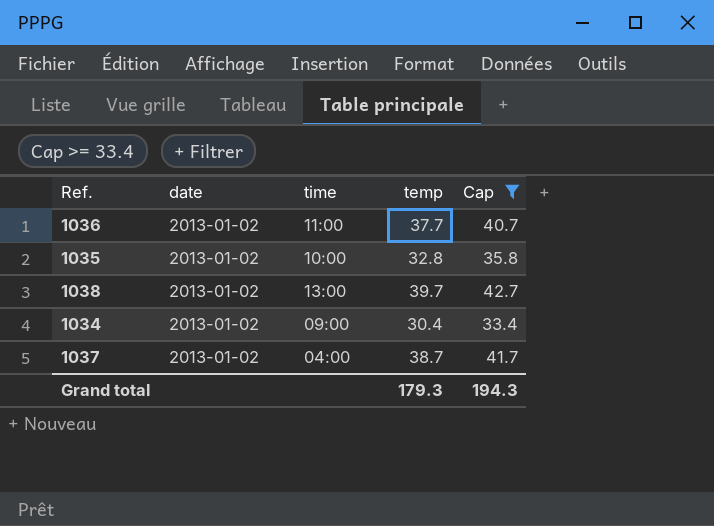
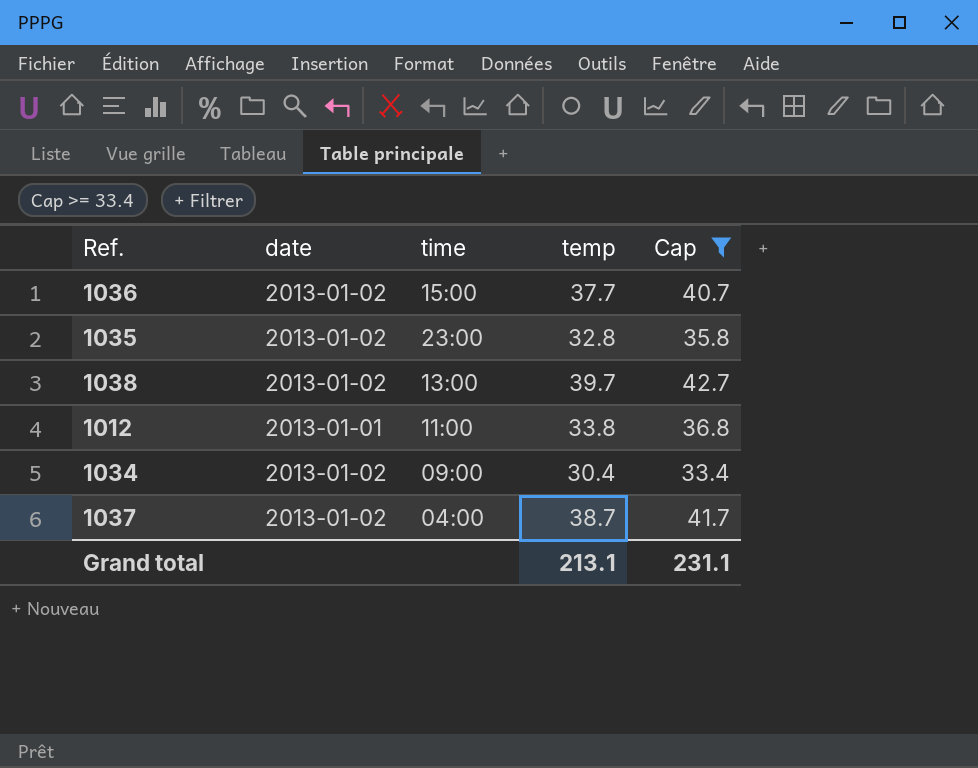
1036 | time: 11:00 -> 15:00
1035 | time: 10:00 -> 23:00
row 1012: none -> 2013-01-01 | 11:00 | 33.8 | 36.8
Grand total | temp: 179.3 -> 213.1
Grand total | Cap: 194.3 -> 231.1

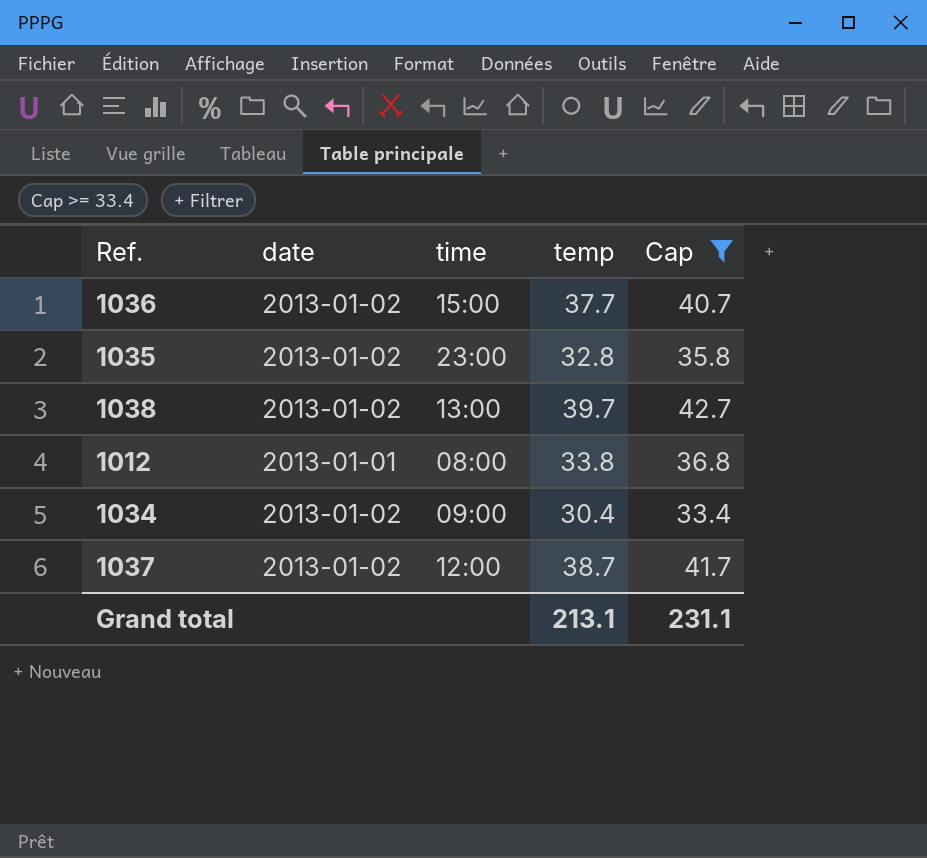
1012 | time: 11:00 -> 08:00
1037 | time: 04:00 -> 12:00

